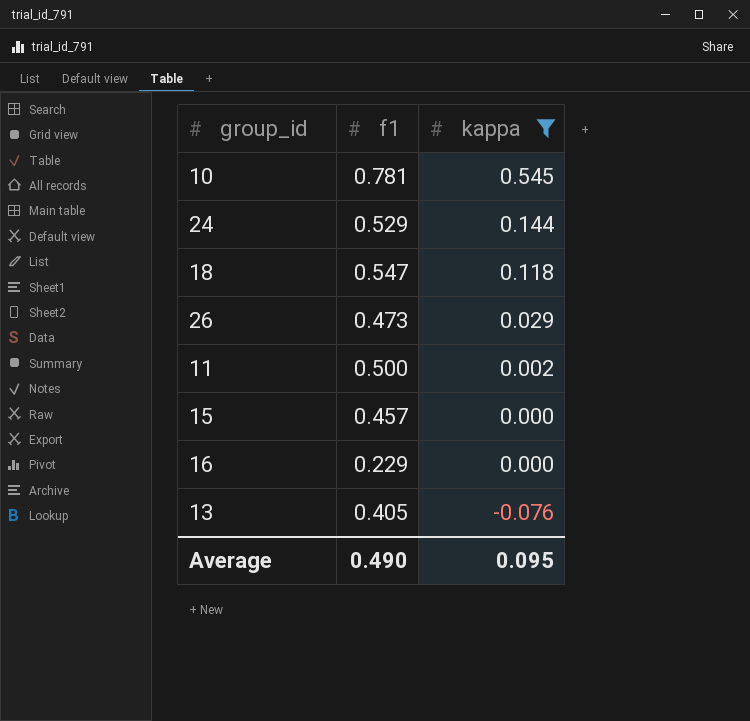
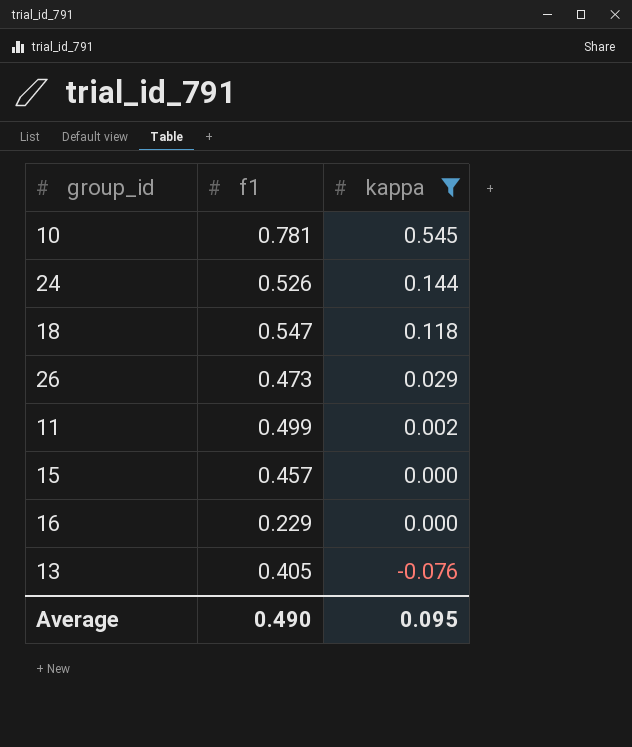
24 | f1: 0.529 -> 0.526
11 | f1: 0.500 -> 0.499

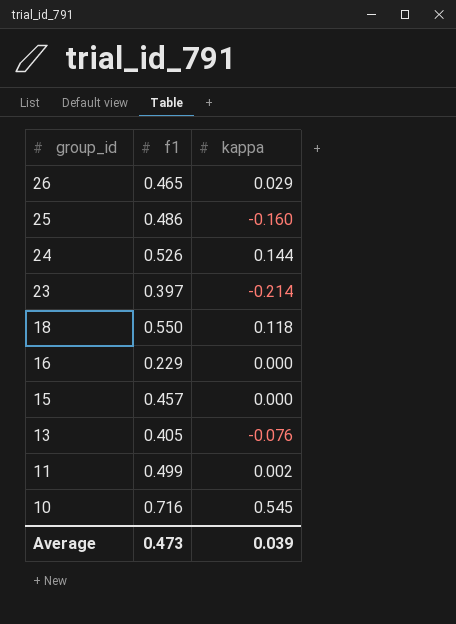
filter: kappa >= -0.076 -> none
row order: kappa descending -> group_id descending
26 | f1: 0.473 -> 0.465
18 | f1: 0.547 -> 0.550
10 | f1: 0.781 -> 0.716
Average | f1: 0.490 -> 0.473
Average | kappa: 0.095 -> 0.039

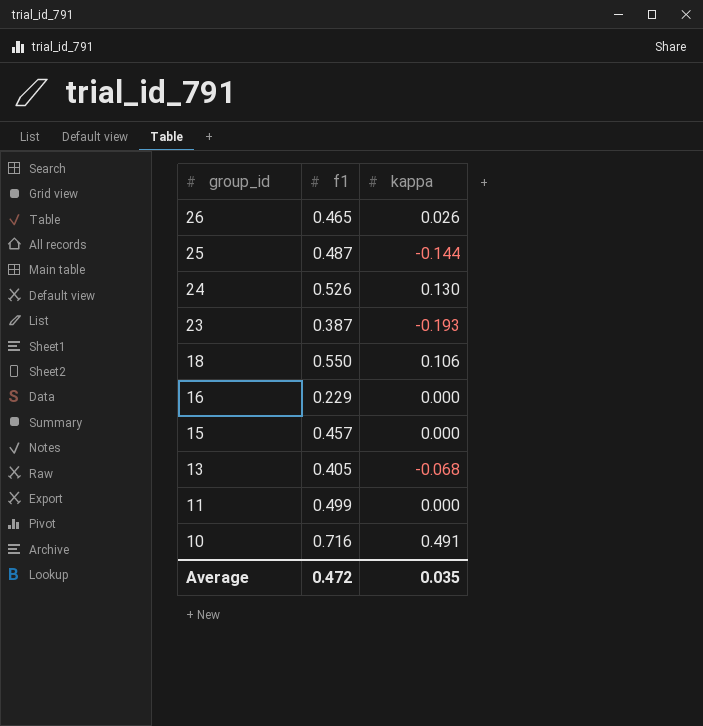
26 | kappa: 0.029 -> 0.026
25 | f1: 0.486 -> 0.487
25 | kappa: -0.160 -> -0.144
24 | kappa: 0.144 -> 0.130
23 | f1: 0.397 -> 0.387
23 | kappa: -0.214 -> -0.193
18 | kappa: 0.118 -> 0.106
13 | kappa: -0.076 -> -0.068
11 | kappa: 0.002 -> 0.000
10 | kappa: 0.545 -> 0.491
Average | f1: 0.473 -> 0.472
Average | kappa: 0.039 -> 0.035

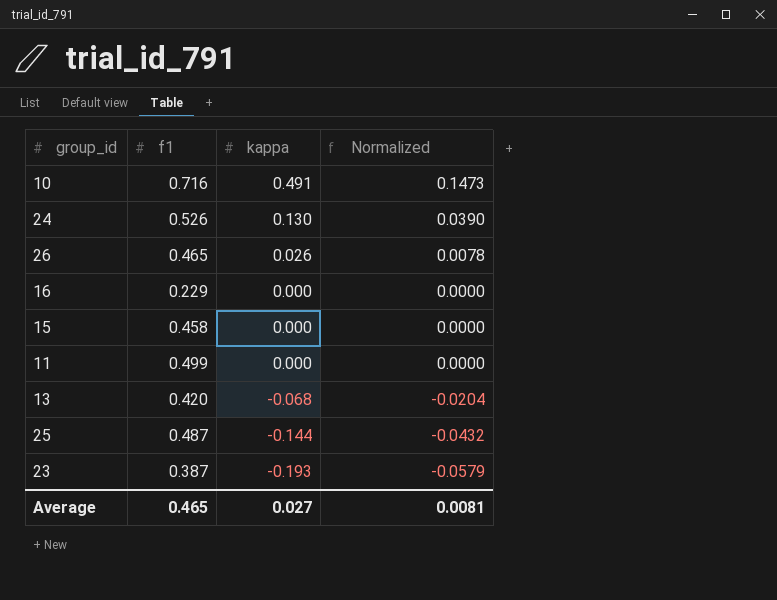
row order: group_id descending -> kappa descending
column Normalized | formula: none -> [kappa] * 0.3
row 18: 0.550 | 0.106 -> none
15 | f1: 0.457 -> 0.458
13 | f1: 0.405 -> 0.420
Average | f1: 0.472 -> 0.465
Average | kappa: 0.035 -> 0.027

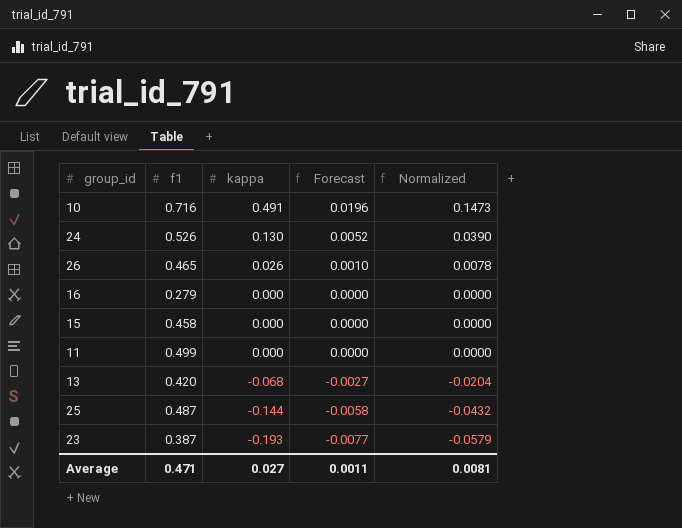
column Forecast | formula: none -> [kappa] * 0.04
16 | f1: 0.229 -> 0.279
Average | f1: 0.465 -> 0.471

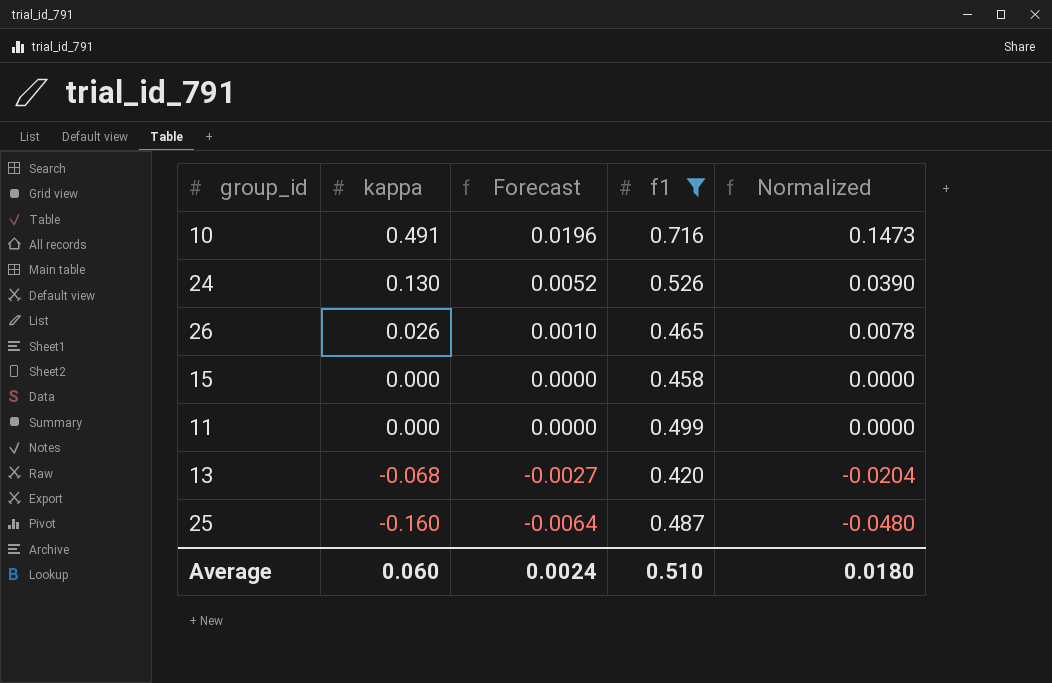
filter: none -> f1 >= 0.420
column f1 | position: 2 -> 4
25 | kappa: -0.144 -> -0.160
25 | Forecast: -0.0058 -> -0.0064
25 | Normalized: -0.0432 -> -0.0480
Average | kappa: 0.027 -> 0.060
Average | Forecast: 0.0011 -> 0.0024
Average | f1: 0.471 -> 0.510
Average | Normalized: 0.0081 -> 0.0180

